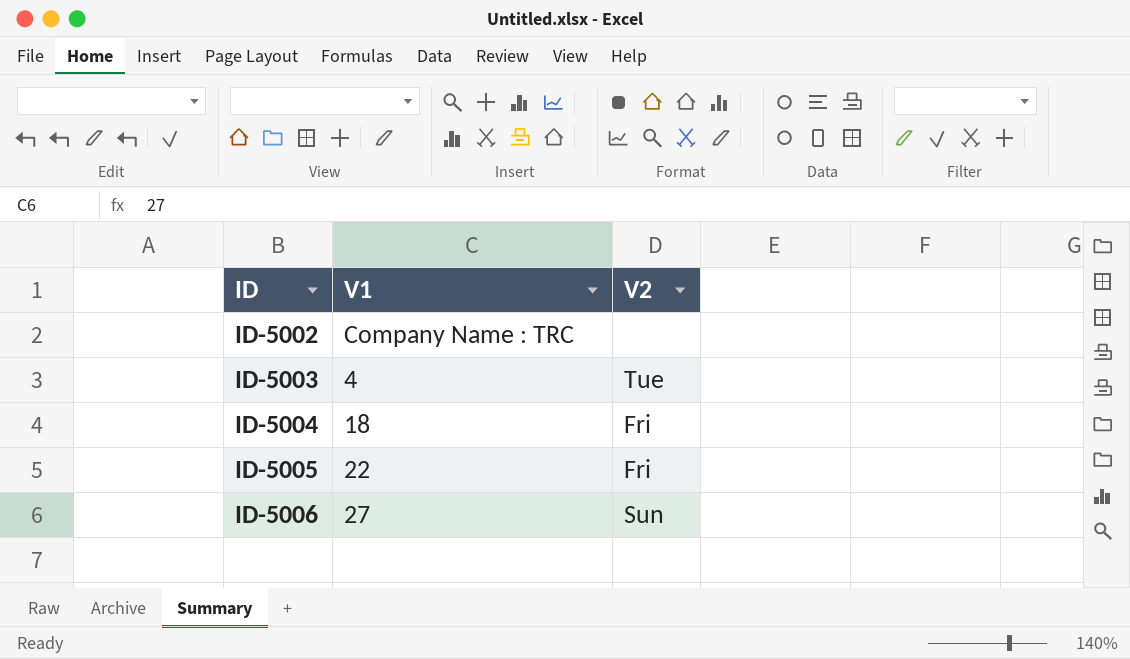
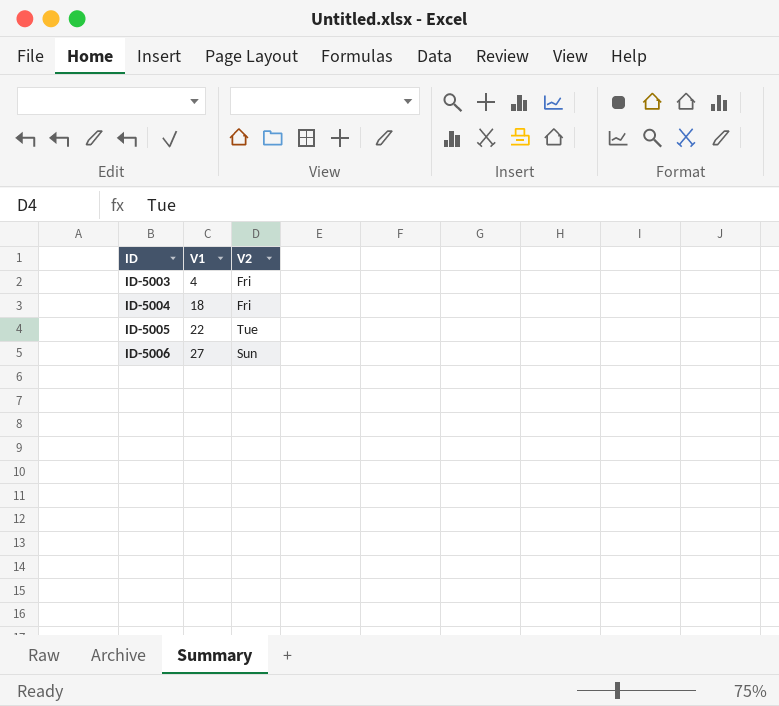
row ID-5002: Company Name : TRC | none -> none
ID-5003 | V2: Tue -> Fri
ID-5005 | V2: Fri -> Tue

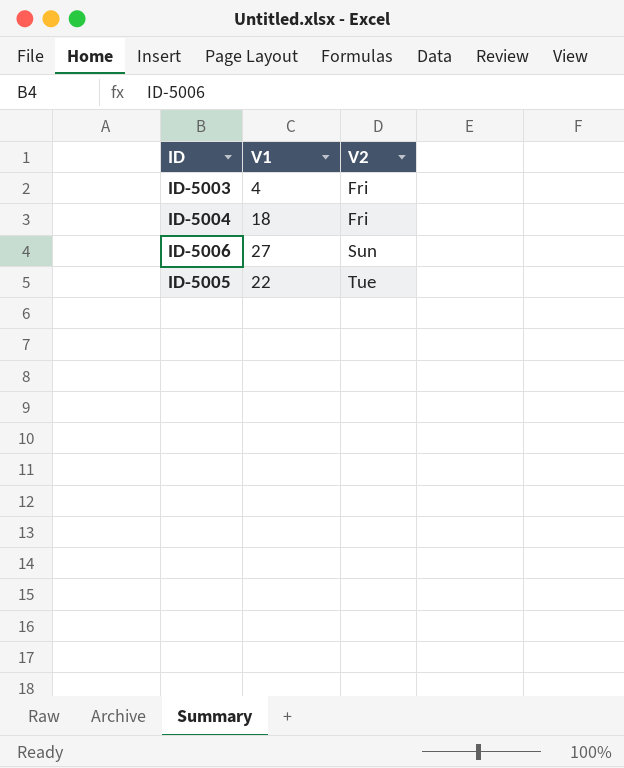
row order: ID ascending -> V2 ascending

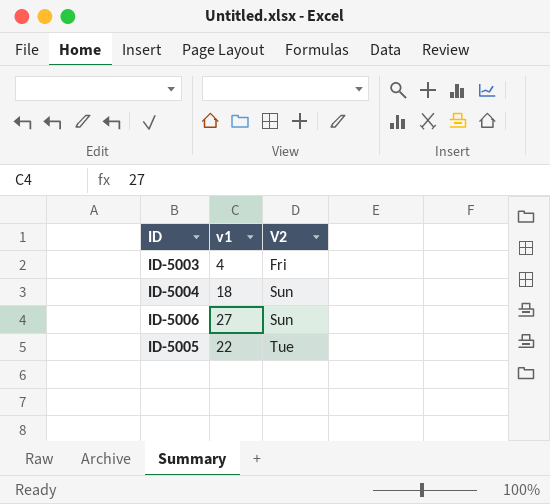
column name: V1 -> v1
ID-5004 | V2: Fri -> Sun

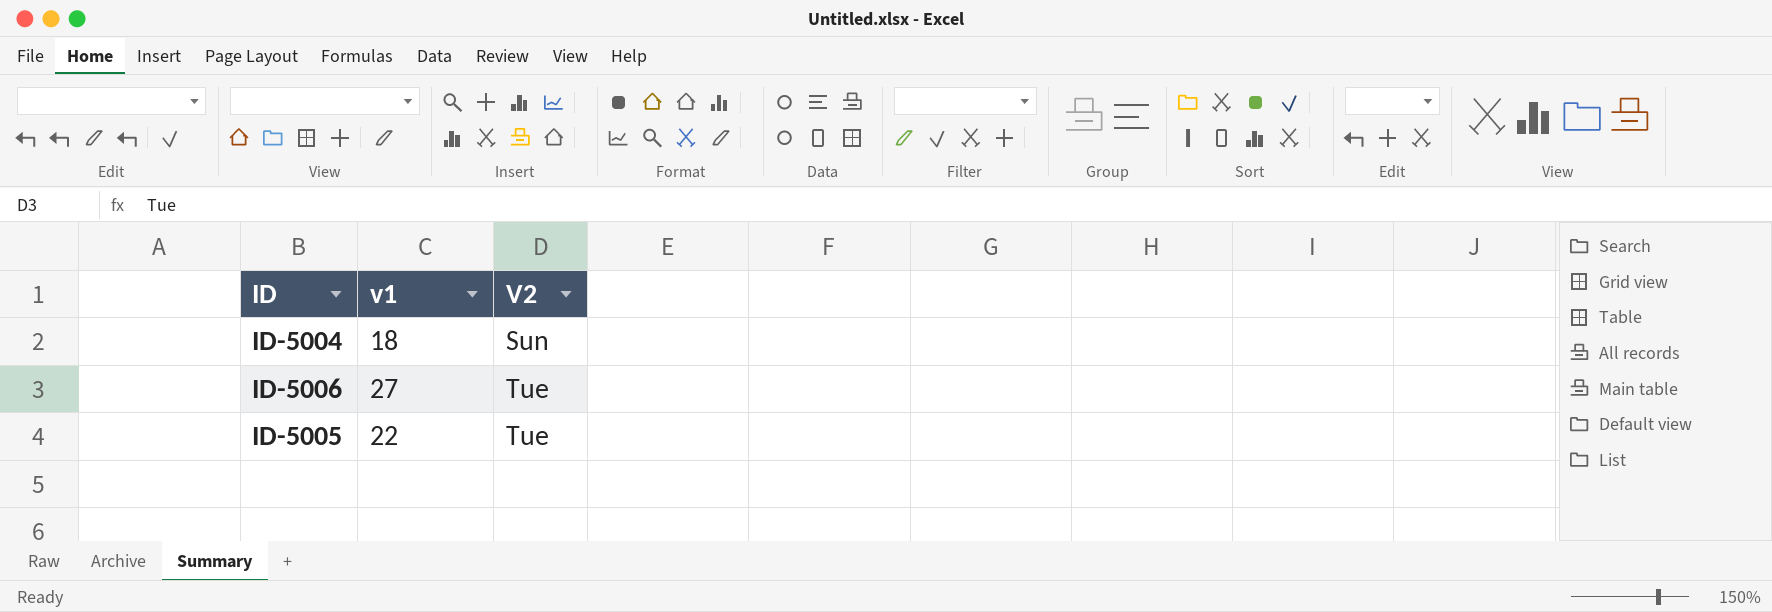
row ID-5003: 4 | Fri -> none
ID-5006 | V2: Sun -> Tue

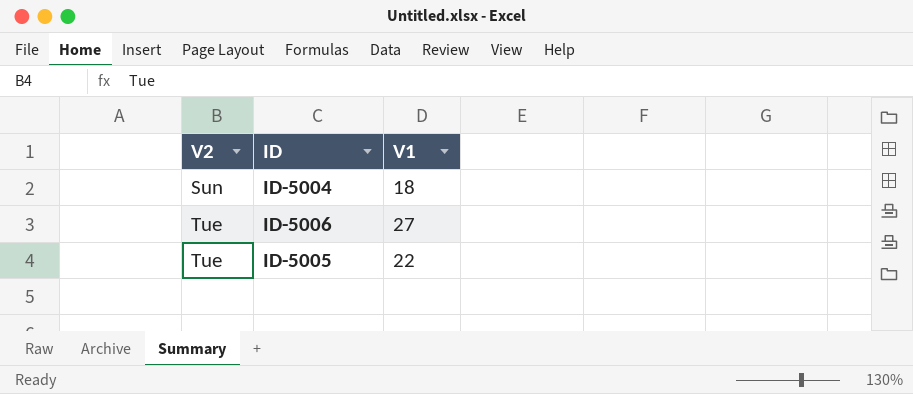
column V2 | position: 3 -> 1
column name: v1 -> V1

